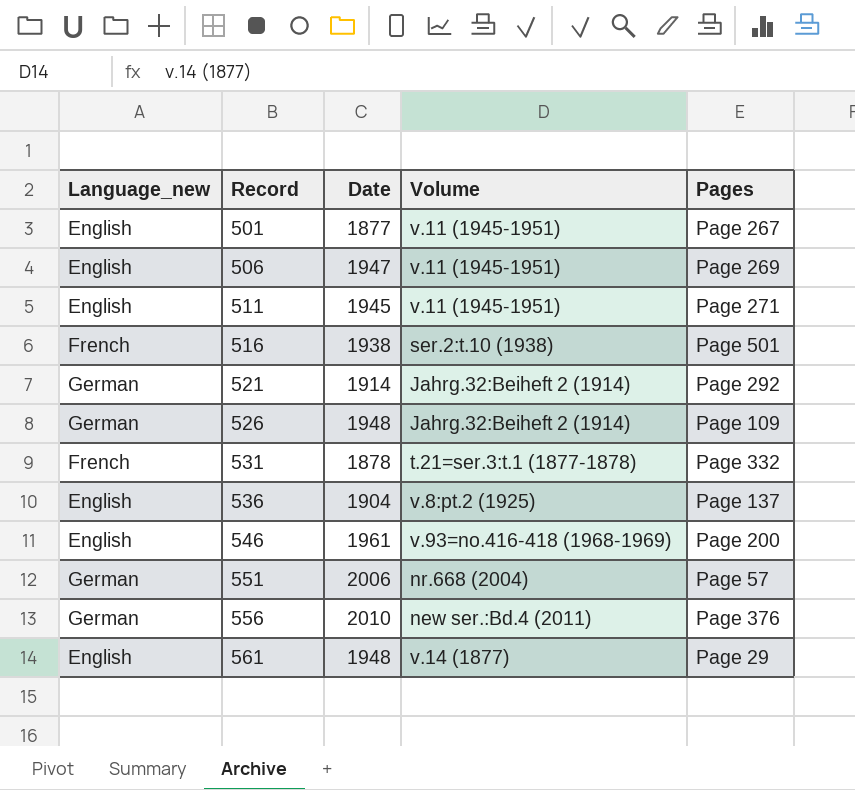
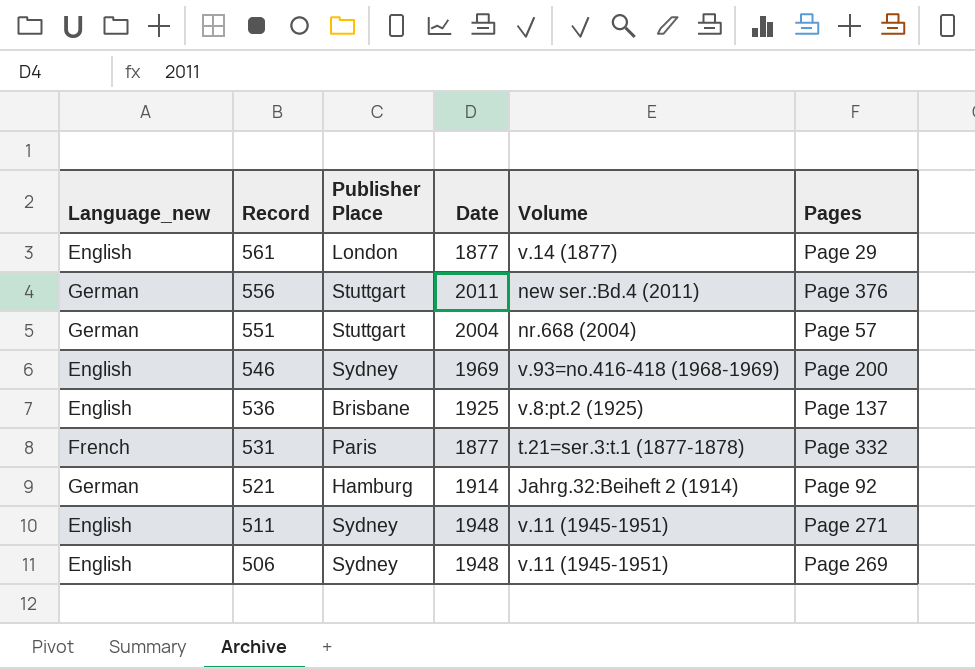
row order: Record ascending -> Record descending
column Publisher Place | position: none -> 3
row 501: English | 1877 | v.11 (1945-1951) | Page 267 -> none
row 516: French | 1938 | ser.2:t.10 (1938) | Page 501 -> none
row 526: German | 1948 | Jahrg.32:Beiheft 2 (1914) | Page 109 -> none
561 | Date: 1948 -> 1877
556 | Date: 2010 -> 2011
551 | Date: 2006 -> 2004
546 | Date: 1961 -> 1969
536 | Date: 1904 -> 1925
531 | Date: 1878 -> 1877
521 | Pages: Page 292 -> Page 92
511 | Date: 1945 -> 1948
506 | Date: 1947 -> 1948

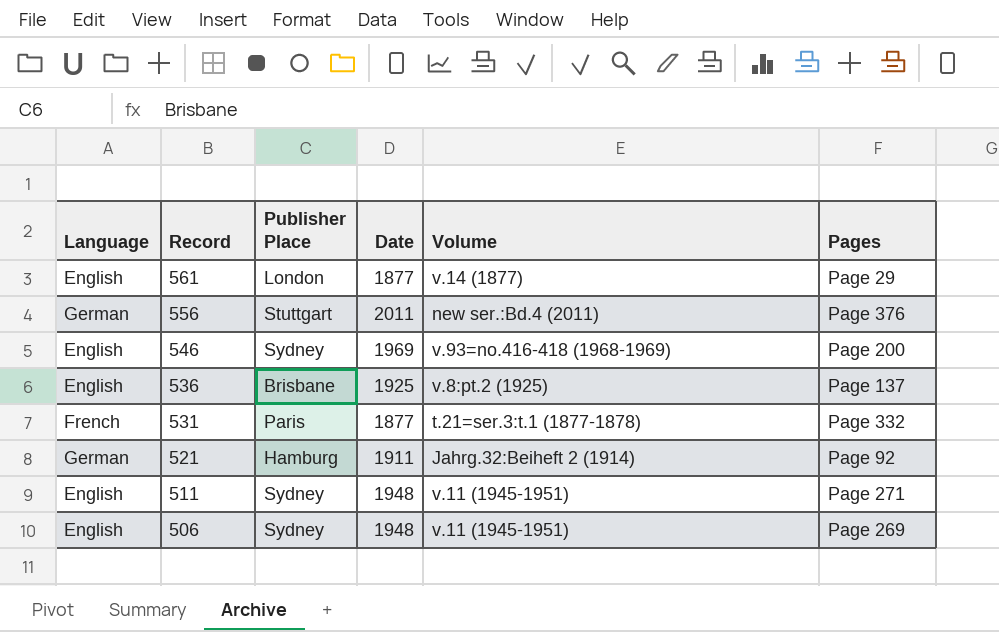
column name: Language_new -> Language
row 551: German | Stuttgart | 2004 | nr.668 (2004) | Page 57 -> none
521 | Date: 1914 -> 1911

